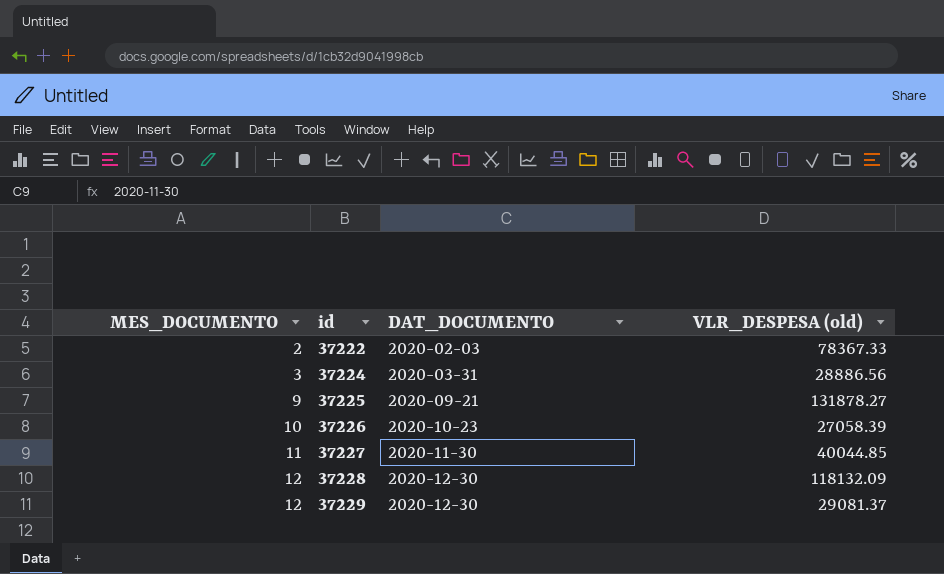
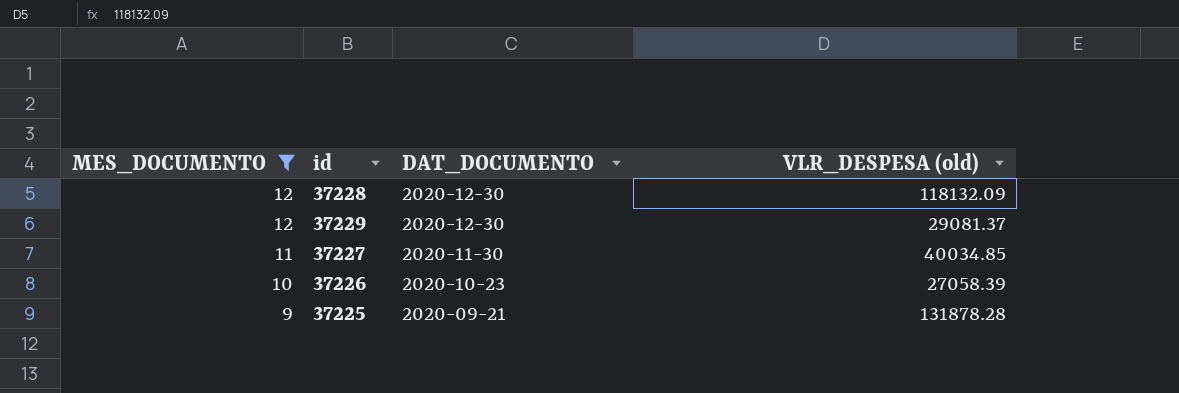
filter: none -> MES_DOCUMENTO >= 9
row order: MES_DOCUMENTO ascending -> MES_DOCUMENTO descending
37227 | VLR_DESPESA (old): 40044.85 -> 40034.85
37225 | VLR_DESPESA (old): 131878.27 -> 131878.28

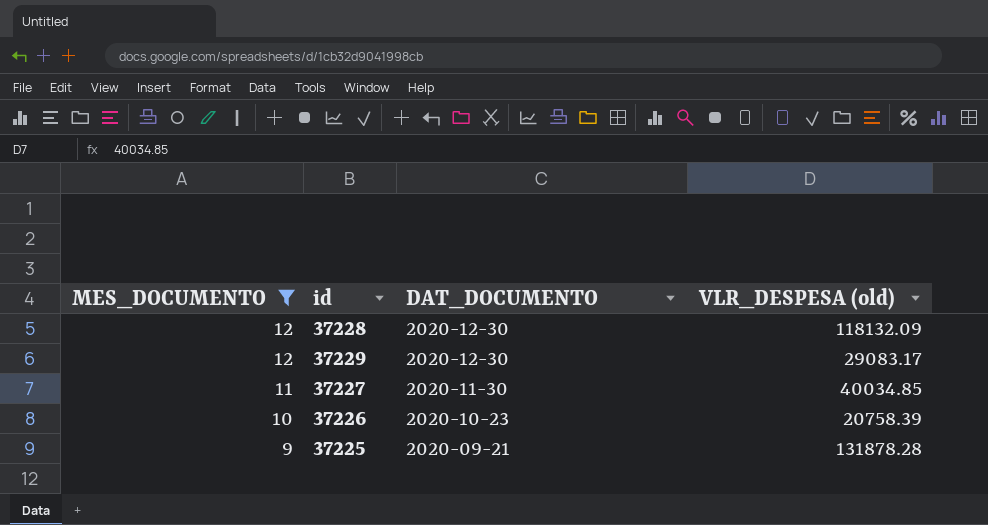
37229 | VLR_DESPESA (old): 29081.37 -> 29083.17
37226 | VLR_DESPESA (old): 27058.39 -> 20758.39

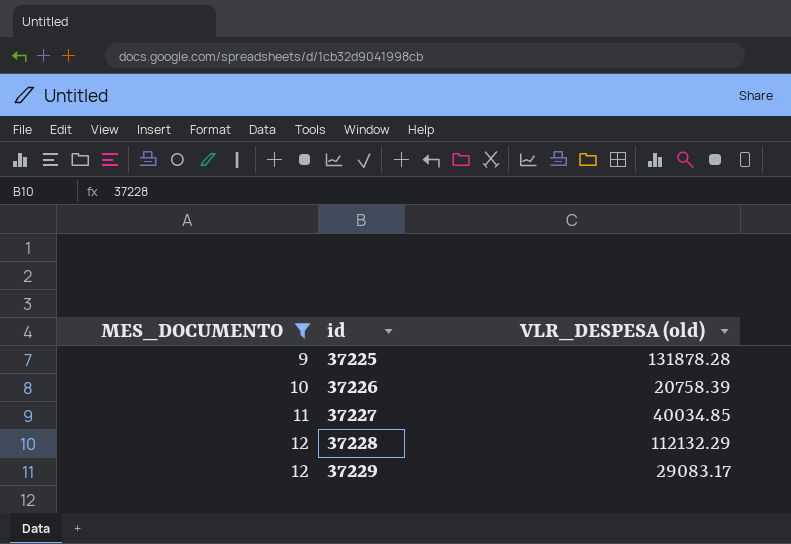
row order: MES_DOCUMENTO descending -> MES_DOCUMENTO ascending
column DAT_DOCUMENTO | position: 3 -> none
37228 | VLR_DESPESA (old): 118132.09 -> 112132.29

